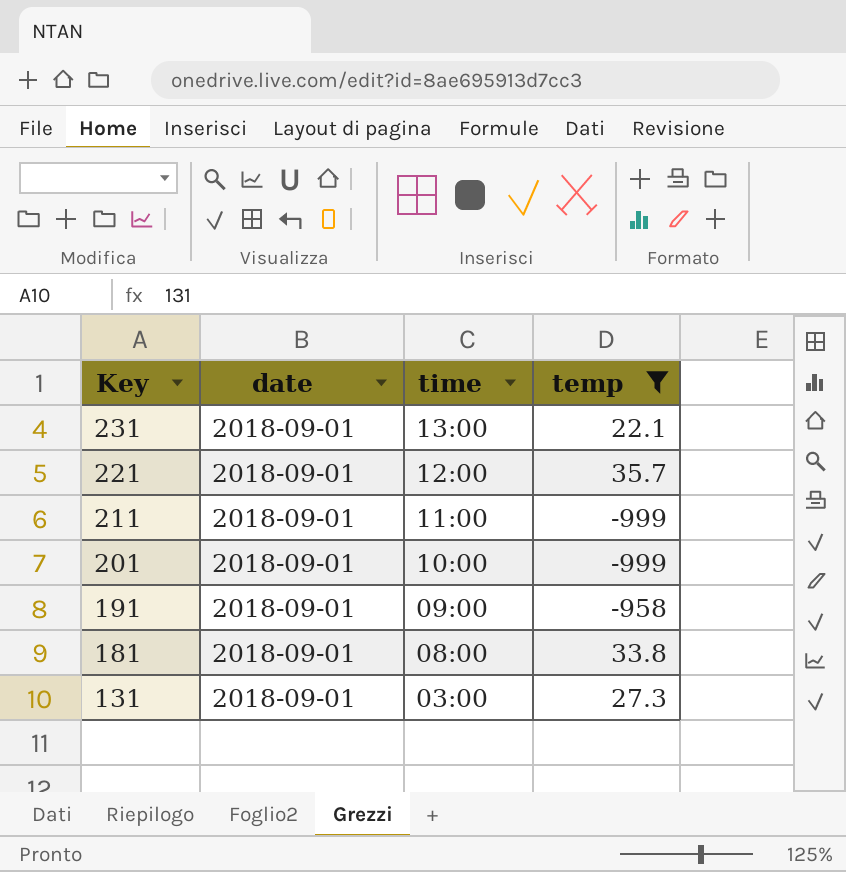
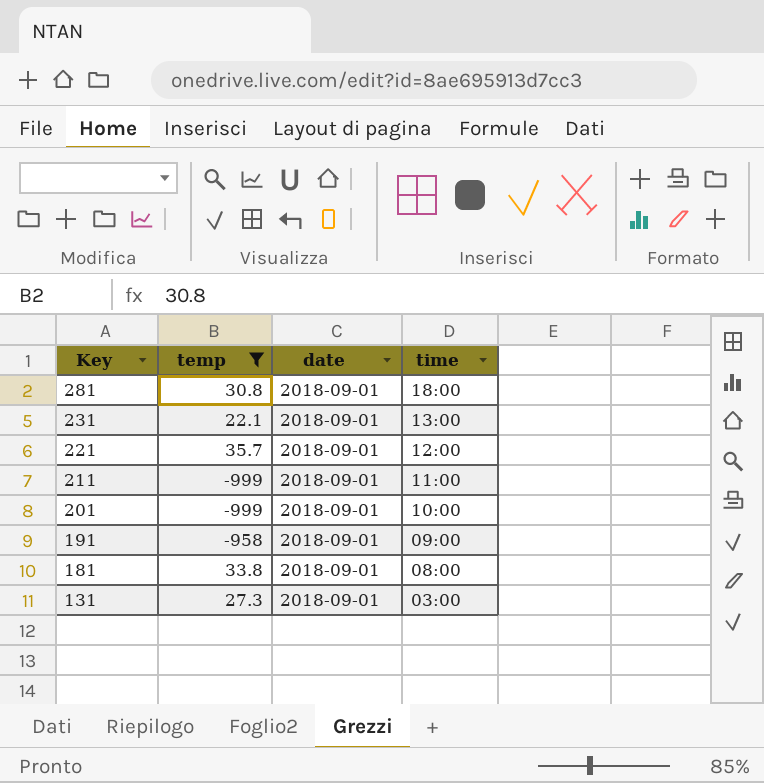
column temp | position: 4 -> 2
row 281: none -> 30.8 | 2018-09-01 | 18:00

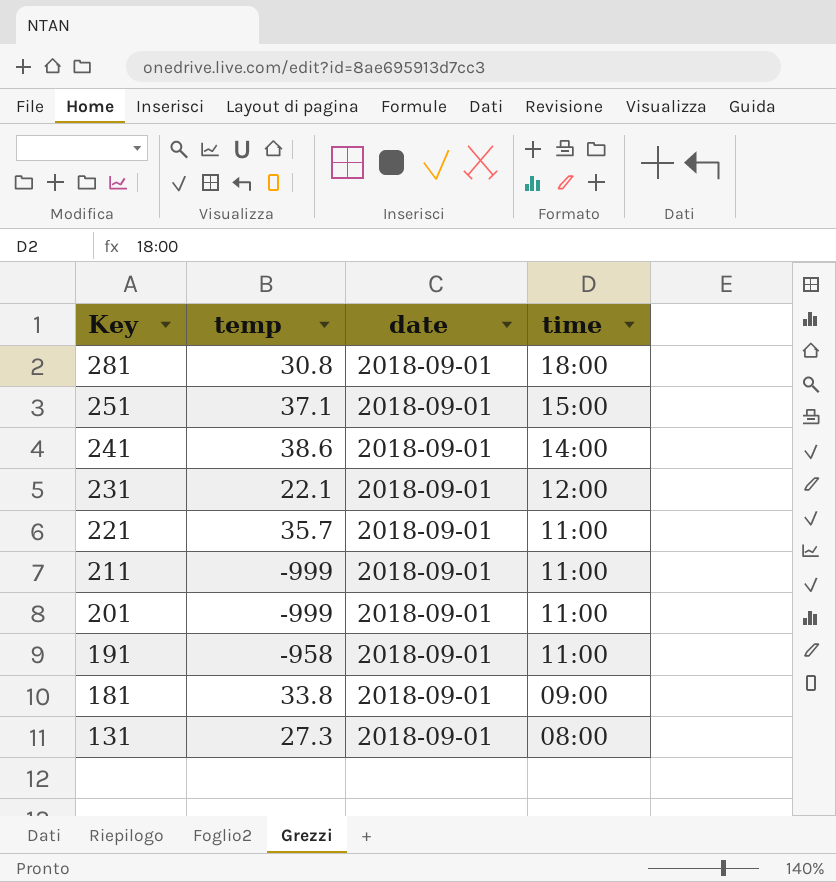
filter: temp <= 35.7 -> none
231 | time: 13:00 -> 12:00
221 | time: 12:00 -> 11:00
201 | time: 10:00 -> 11:00
191 | time: 09:00 -> 11:00
181 | time: 08:00 -> 09:00
131 | time: 03:00 -> 08:00

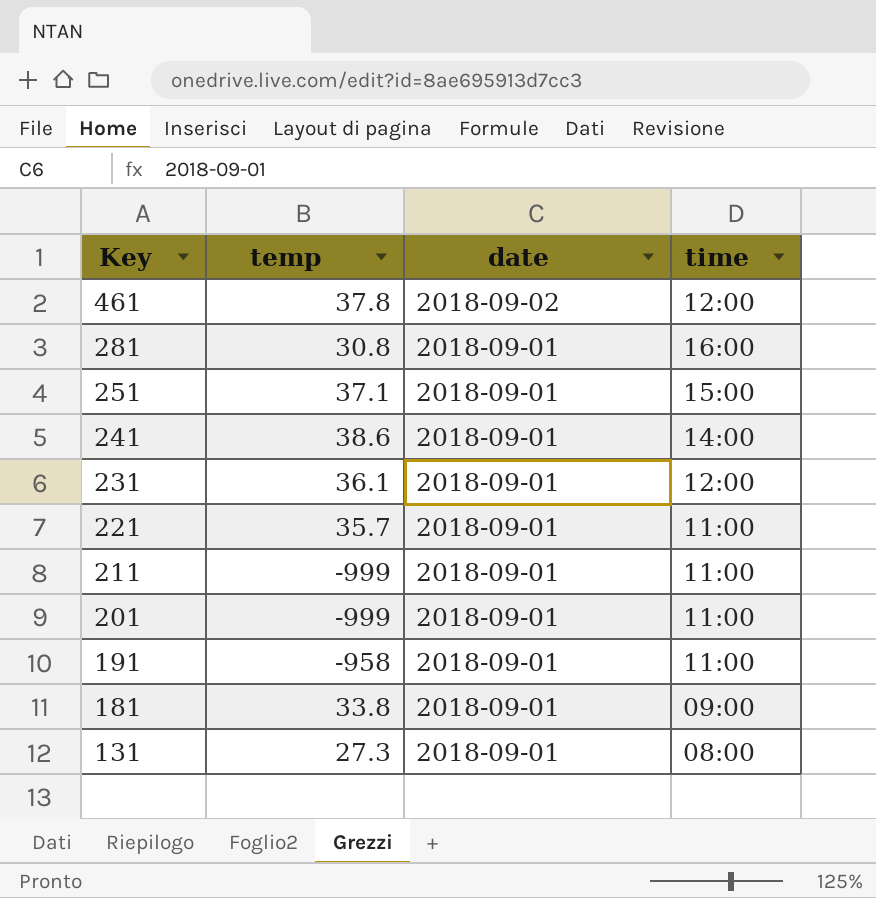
row 461: none -> 37.8 | 2018-09-02 | 12:00
281 | time: 18:00 -> 16:00
231 | temp: 22.1 -> 36.1

